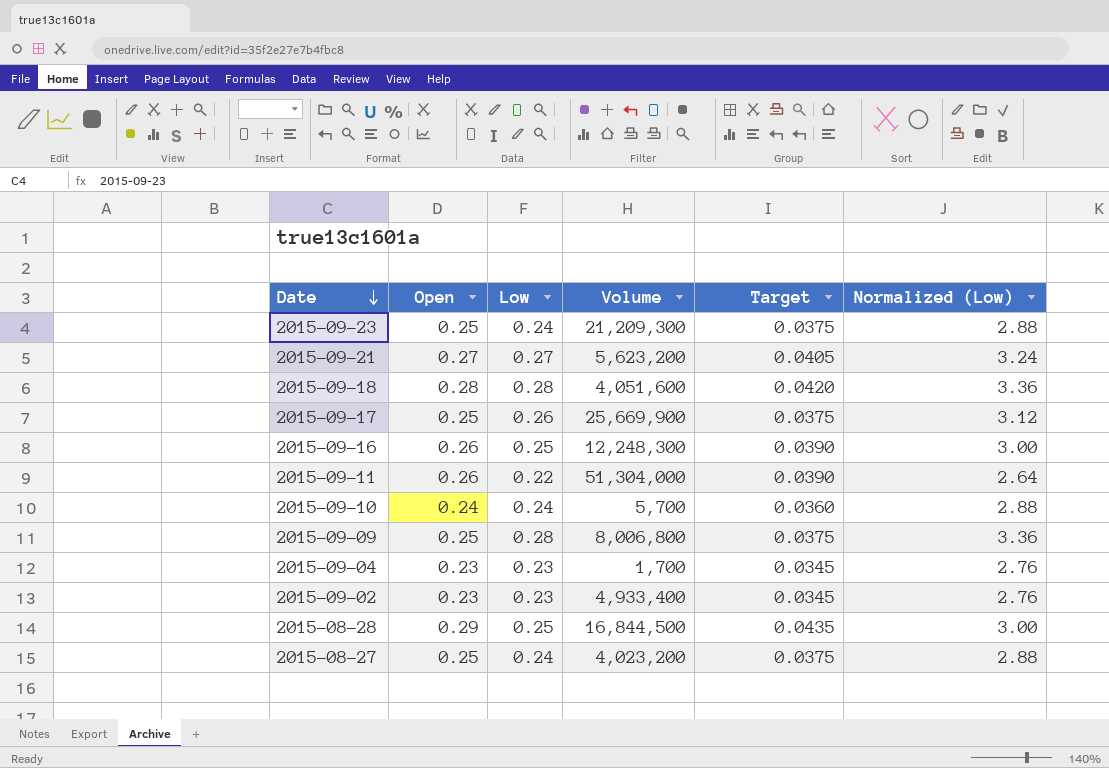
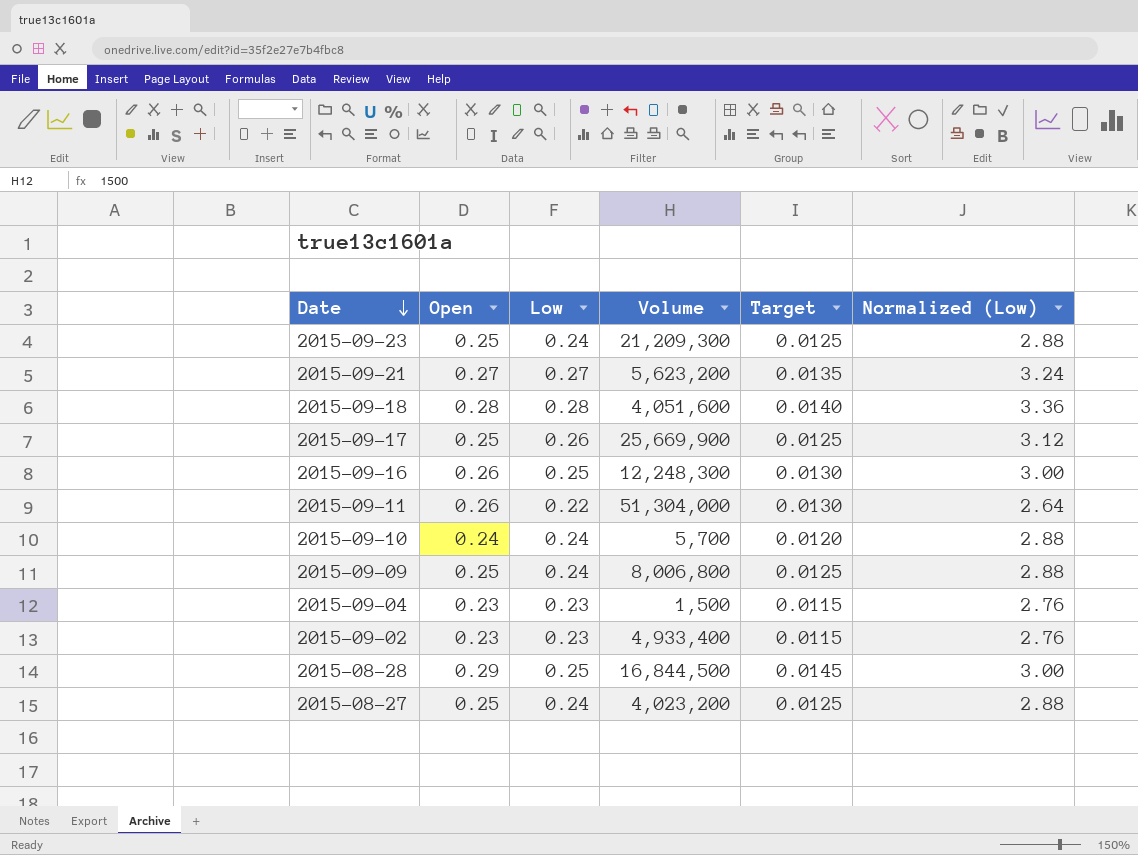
column Target | formula: [Open] * 0.15 -> [Open] * 0.05
2015-09-09 | Low: 0.28 -> 0.24
2015-09-09 | Normalized (Low): 3.36 -> 2.88
2015-09-04 | Volume: 1,700 -> 1,500

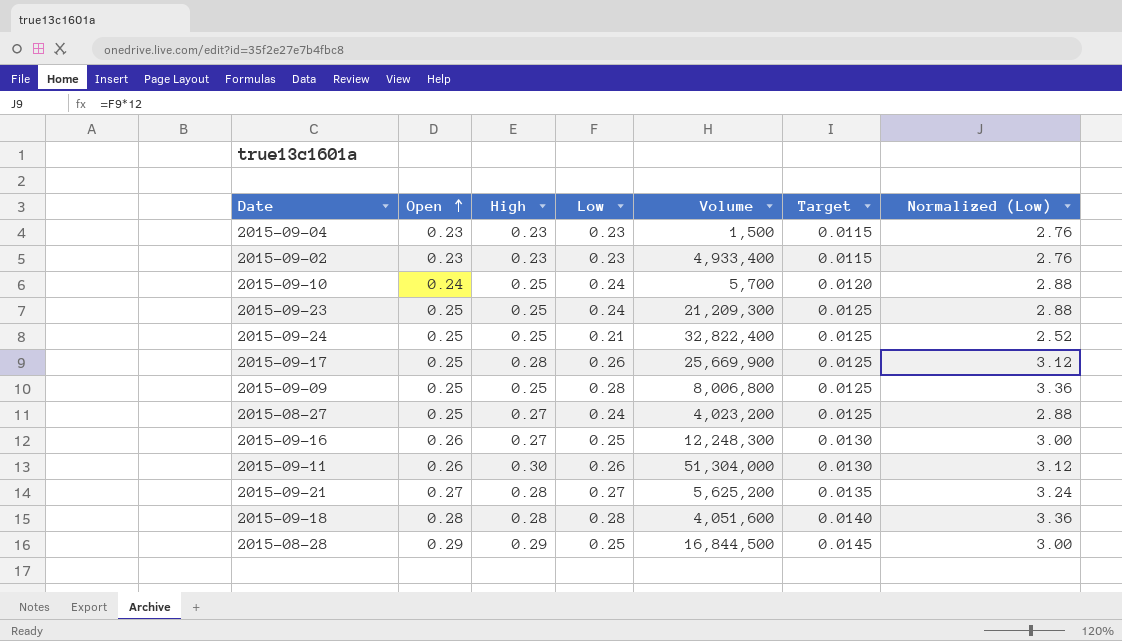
row order: Date descending -> Open ascending
column High | position: none -> 3
row 2015-09-24: none -> 0.25 | 0.25 | 0.21 | 32,822,400 | 0.0125 | 2.52
2015-09-09 | Low: 0.24 -> 0.28
2015-09-09 | Normalized (Low): 2.88 -> 3.36
2015-09-11 | Low: 0.22 -> 0.26
2015-09-11 | Normalized (Low): 2.64 -> 3.12
2015-09-21 | Volume: 5,623,200 -> 5,625,200

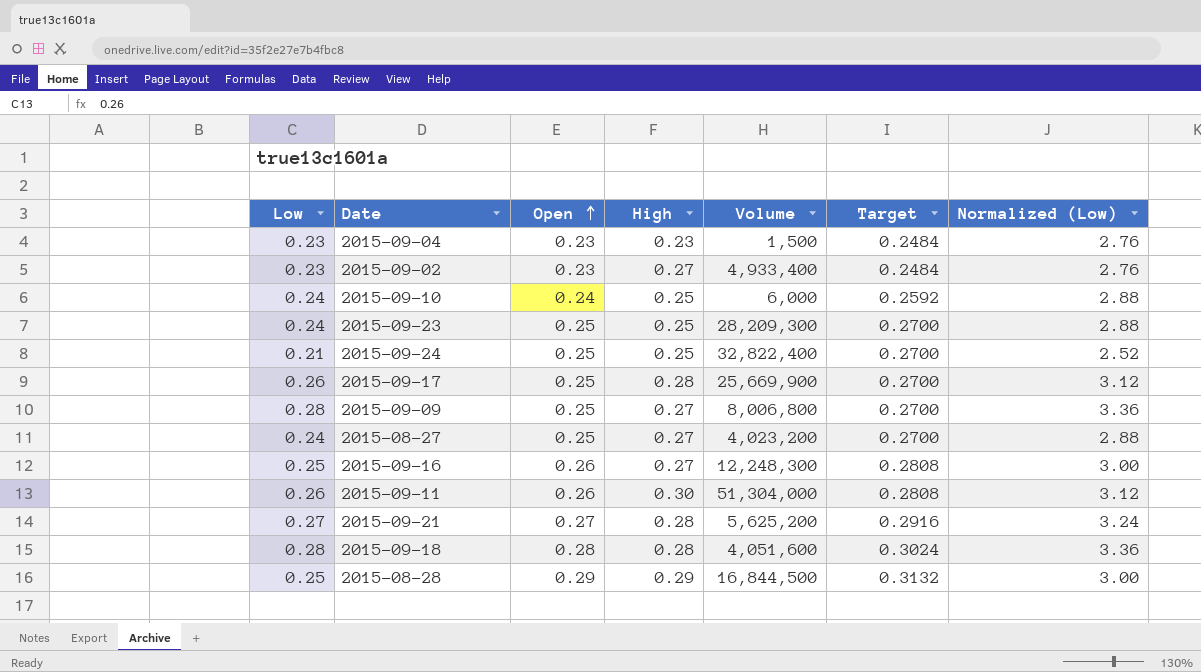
column Low | position: 4 -> 1
column Target | formula: [Open] * 0.05 -> [Open] * 1.08
2015-09-02 | High: 0.23 -> 0.27
2015-09-10 | Volume: 5,700 -> 6,000
2015-09-23 | Volume: 21,209,300 -> 28,209,300
2015-09-09 | High: 0.25 -> 0.27

